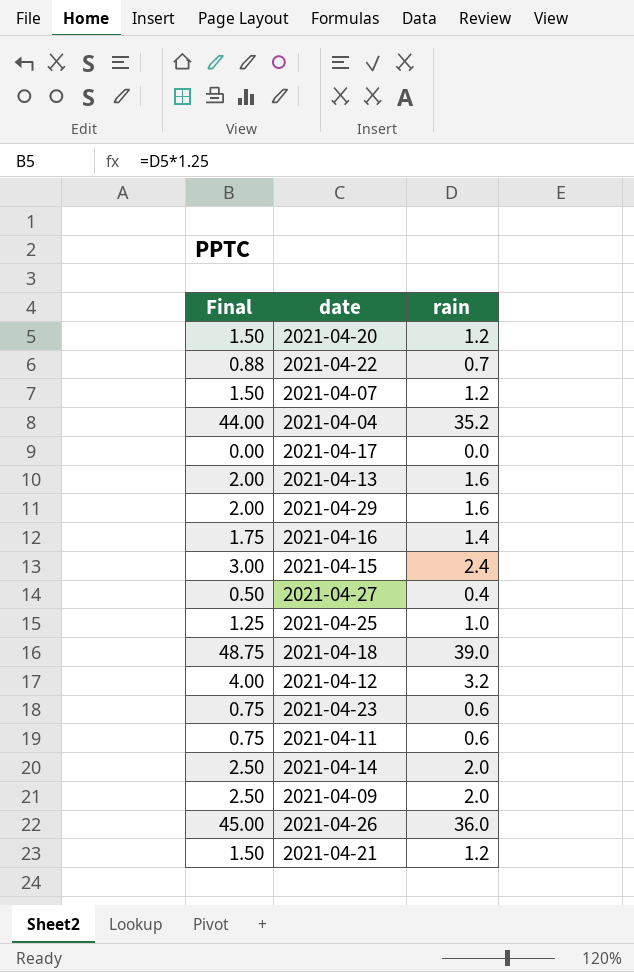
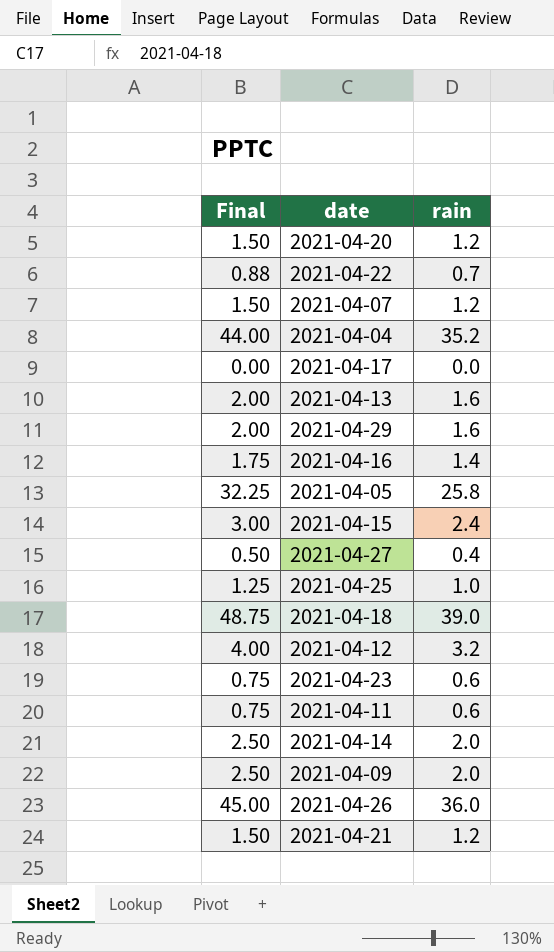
row 2021-04-05: none -> 32.25 | 25.8

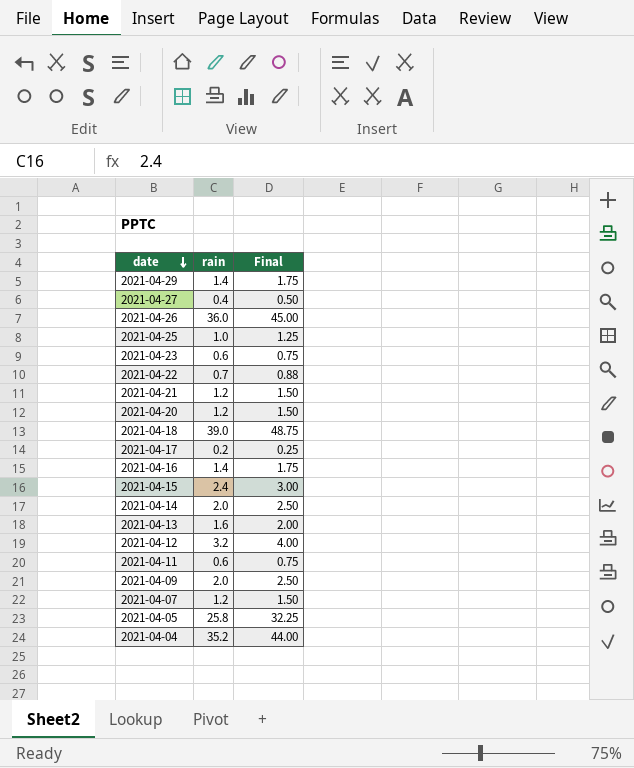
row order: none -> date descending
column Final | position: 1 -> 3
2021-04-29 | rain: 1.6 -> 1.4
2021-04-29 | Final: 2.00 -> 1.75
2021-04-17 | rain: 0.0 -> 0.2
2021-04-17 | Final: 0.00 -> 0.25

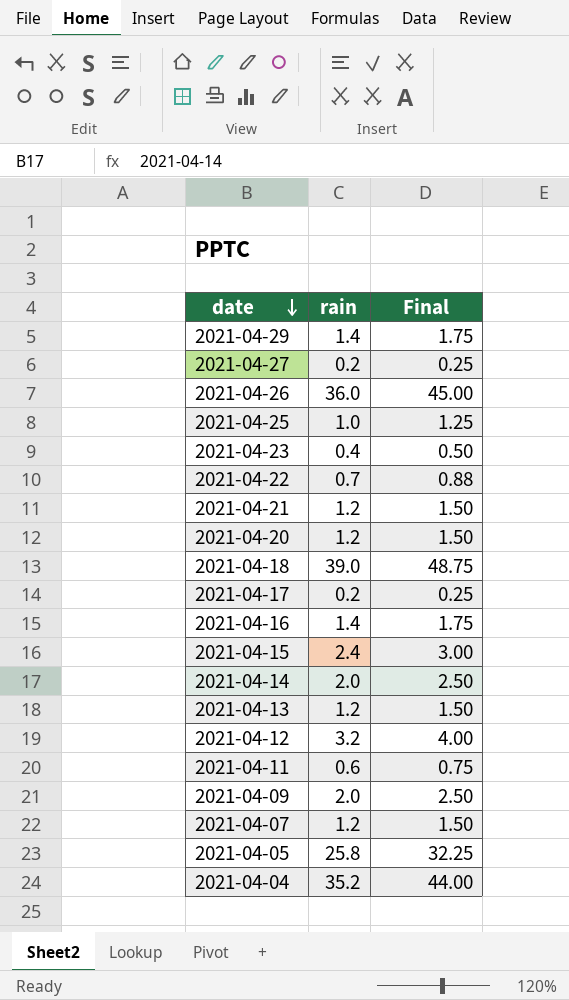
2021-04-27 | rain: 0.4 -> 0.2
2021-04-27 | Final: 0.50 -> 0.25
2021-04-23 | rain: 0.6 -> 0.4
2021-04-23 | Final: 0.75 -> 0.50
2021-04-13 | rain: 1.6 -> 1.2
2021-04-13 | Final: 2.00 -> 1.50

